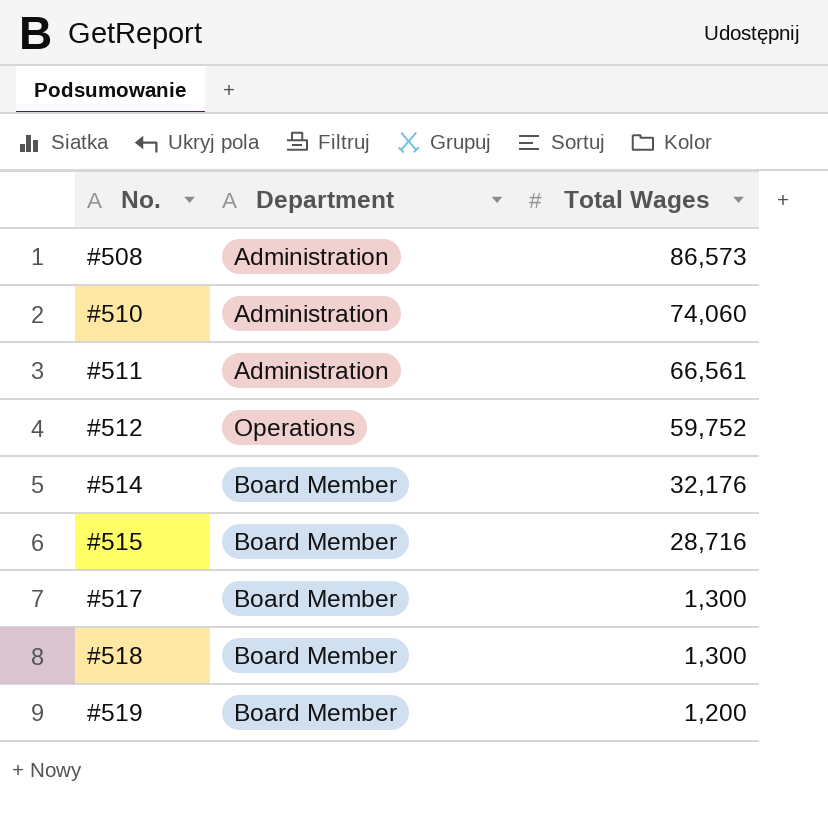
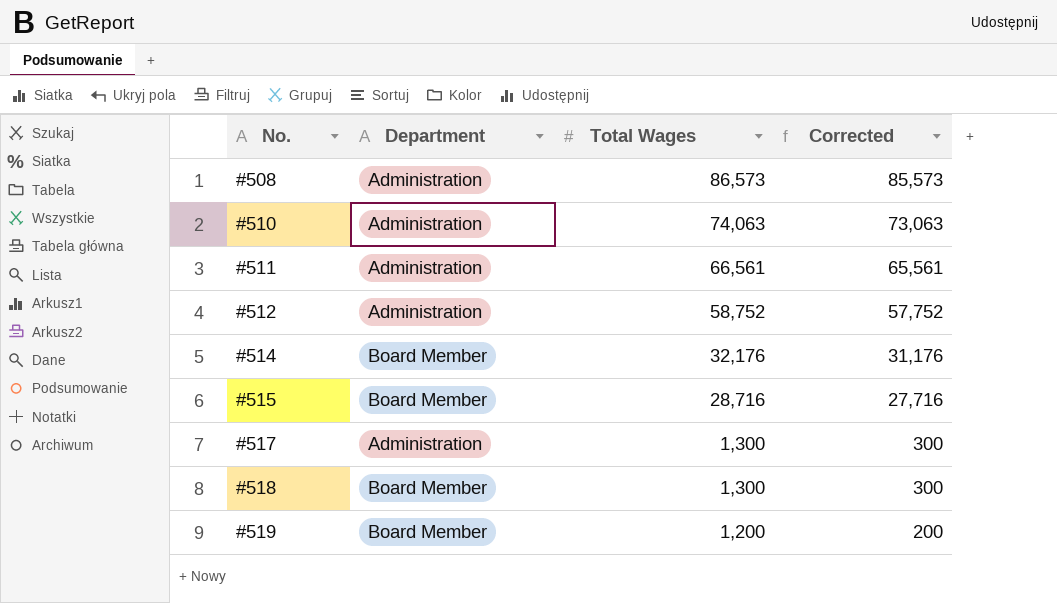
column Corrected | formula: none -> [Total Wages] - 1000
#510 | Total Wages: 74,060 -> 74,063
#512 | Department: Operations -> Administration
#512 | Total Wages: 59,752 -> 58,752
#517 | Department: Board Member -> Administration

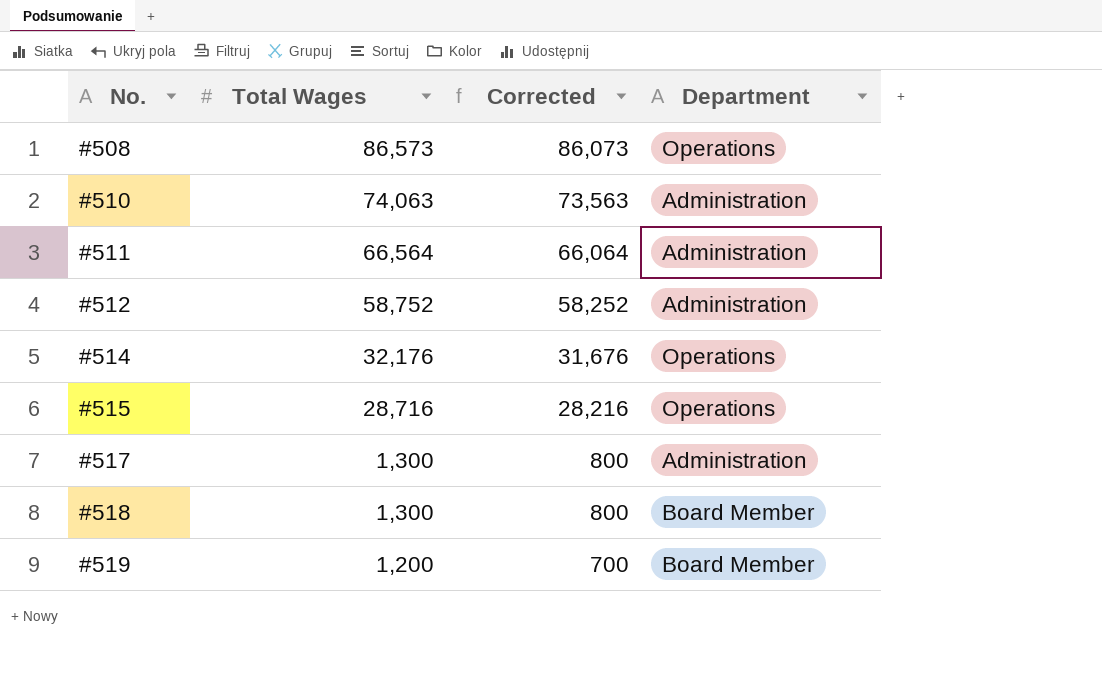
column Corrected | formula: [Total Wages] - 1000 -> [Total Wages] - 500
column Department | position: 2 -> 4
#508 | Department: Administration -> Operations
#511 | Total Wages: 66,561 -> 66,564
#514 | Department: Board Member -> Operations
#515 | Department: Board Member -> Operations

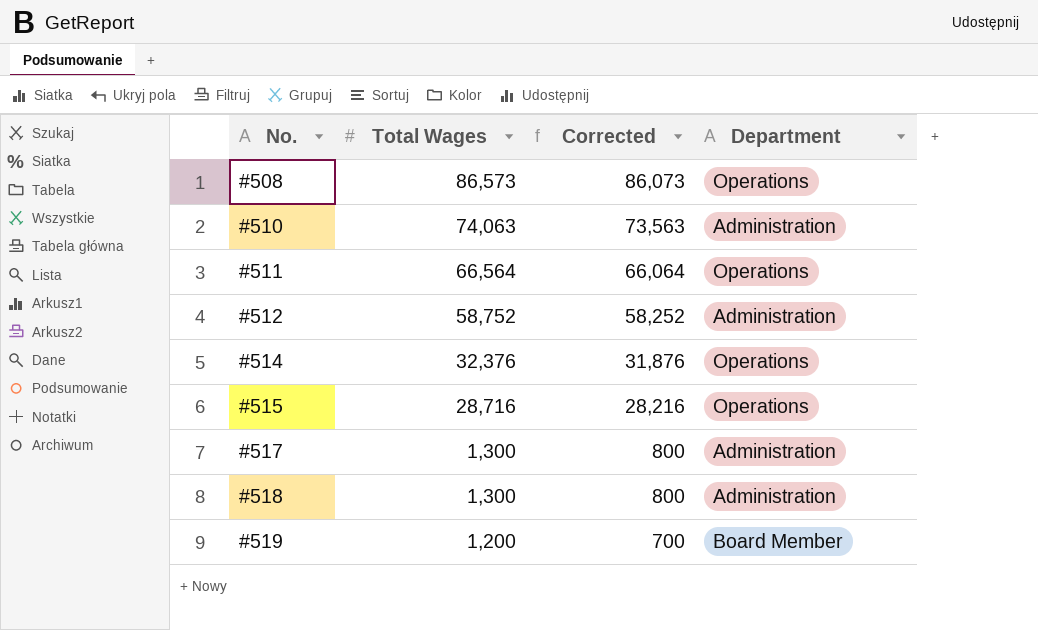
#511 | Department: Administration -> Operations
#514 | Total Wages: 32,176 -> 32,376
#514 | Corrected: 31,676 -> 31,876
#518 | Department: Board Member -> Administration

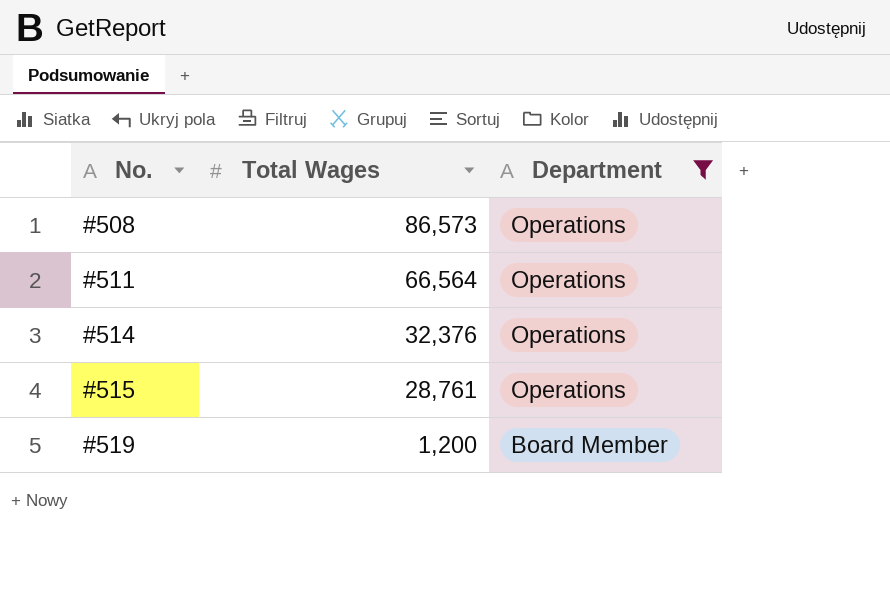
filter: none -> Department != Administration
column Corrected | formula: [Total Wages] - 500 -> none
#515 | Total Wages: 28,716 -> 28,761

